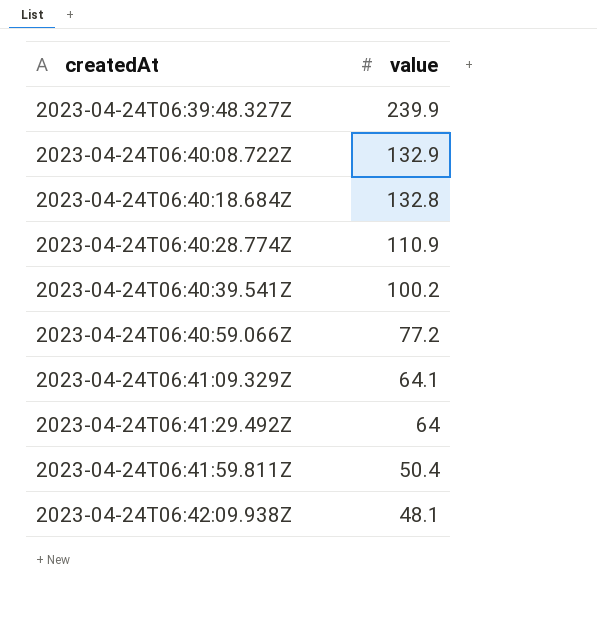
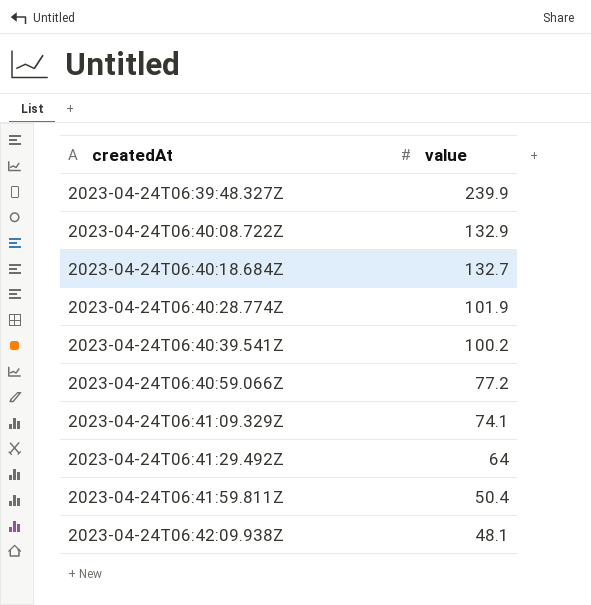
2023-04-24T06:40:18.684Z | value: 132.8 -> 132.7
2023-04-24T06:40:28.774Z | value: 110.9 -> 101.9
2023-04-24T06:41:09.329Z | value: 64.1 -> 74.1

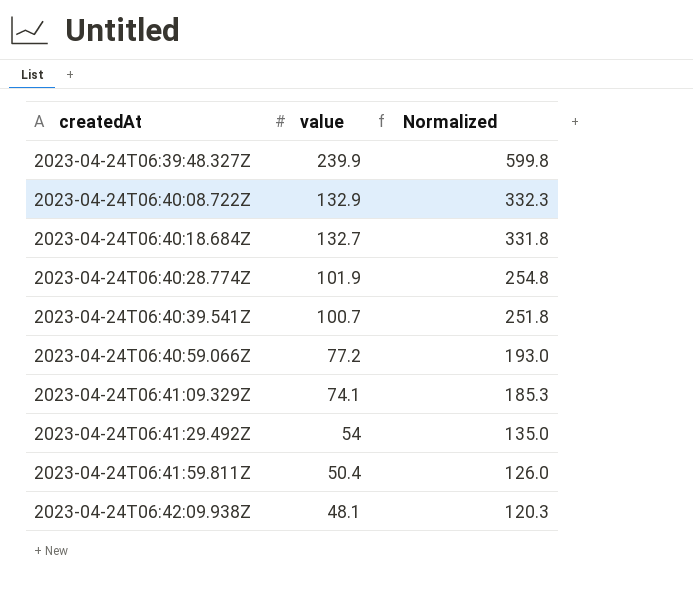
column Normalized | formula: none -> [value] * 2.5
2023-04-24T06:40:39.541Z | value: 100.2 -> 100.7
2023-04-24T06:41:29.492Z | value: 64 -> 54

